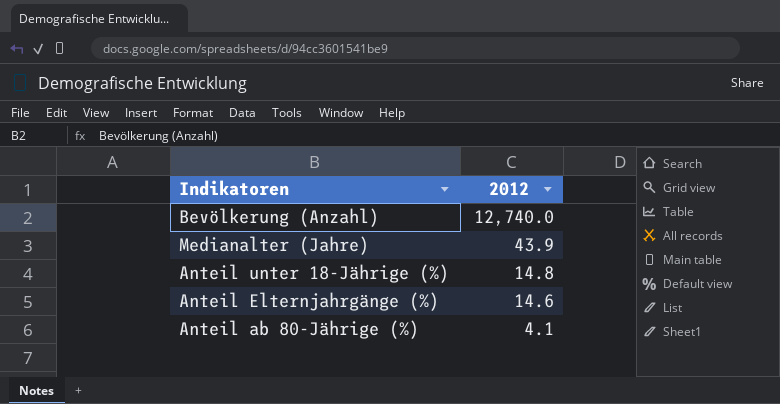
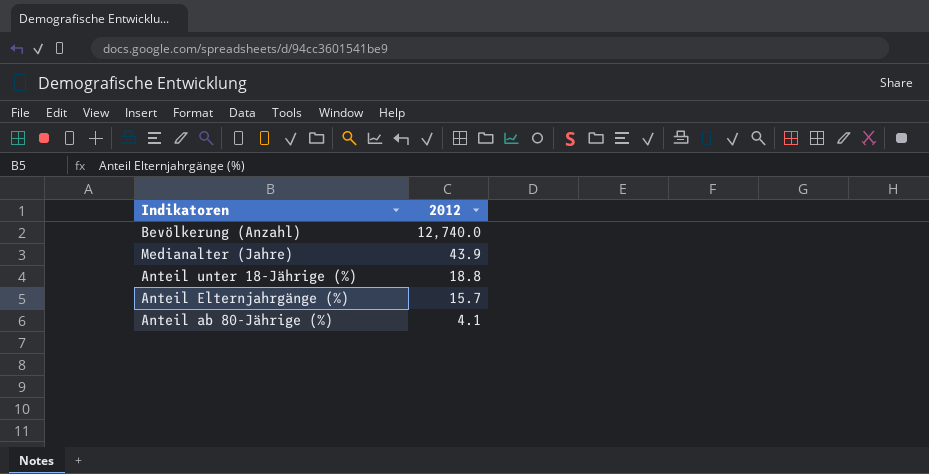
Anteil unter 18-Jährige (%) | 2012: 14.8 -> 18.8
Anteil Elternjahrgänge (%) | 2012: 14.6 -> 15.7

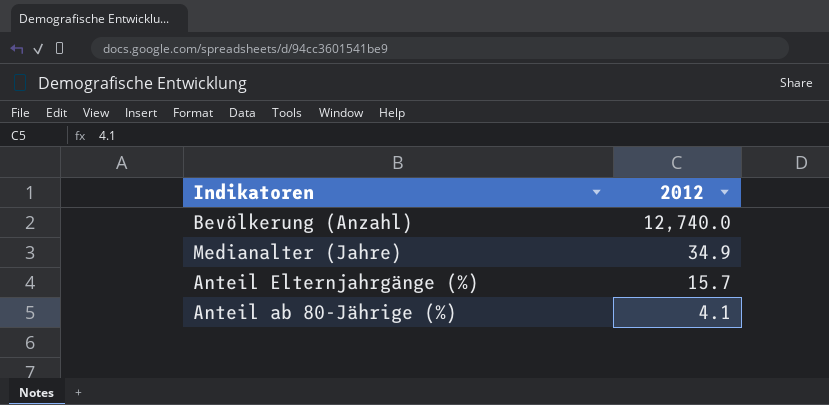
row Anteil unter 18-Jährige (%): 18.8 -> none
Medianalter (Jahre) | 2012: 43.9 -> 34.9

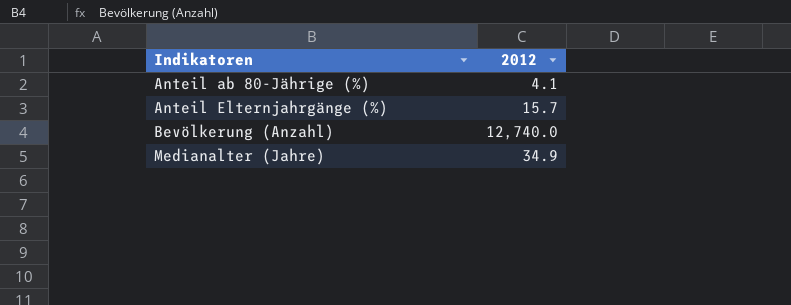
row order: 2012 descending -> Indikatoren ascending

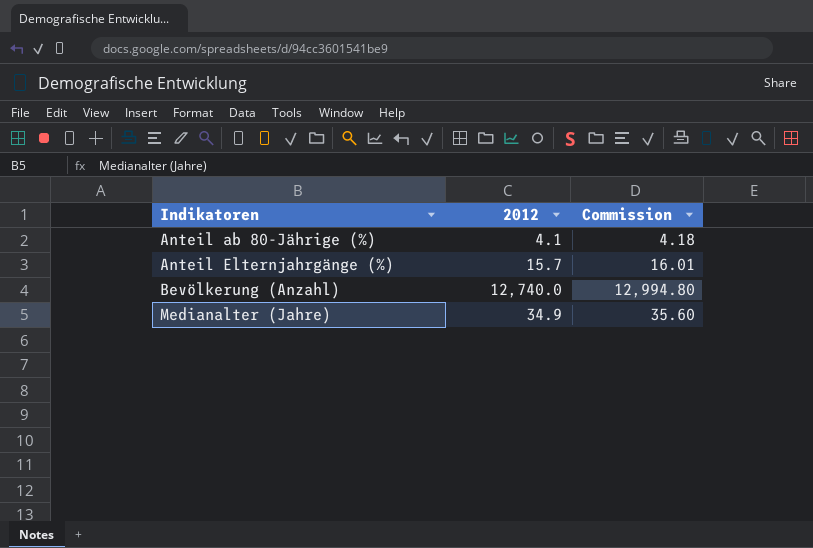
column Commission | formula: none -> [2012] * 1.02

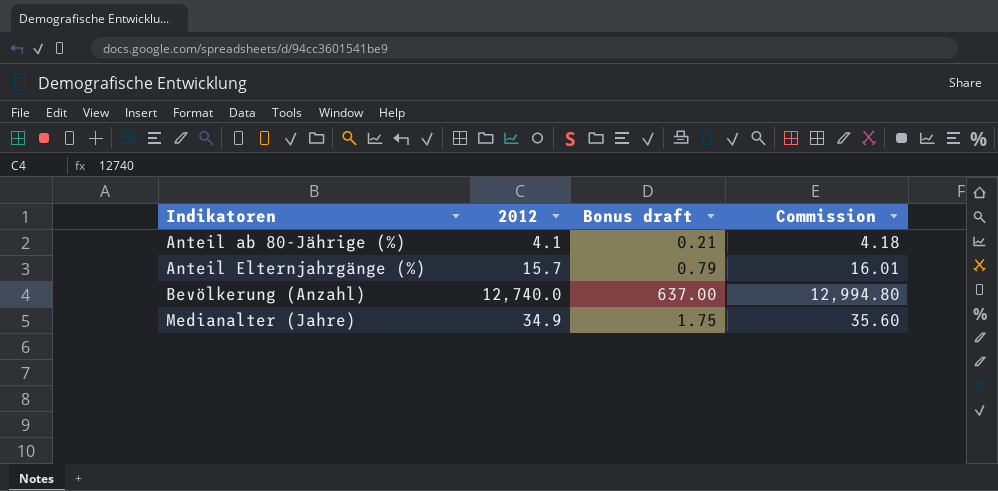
column Bonus draft | formula: none -> [2012] * 0.05

